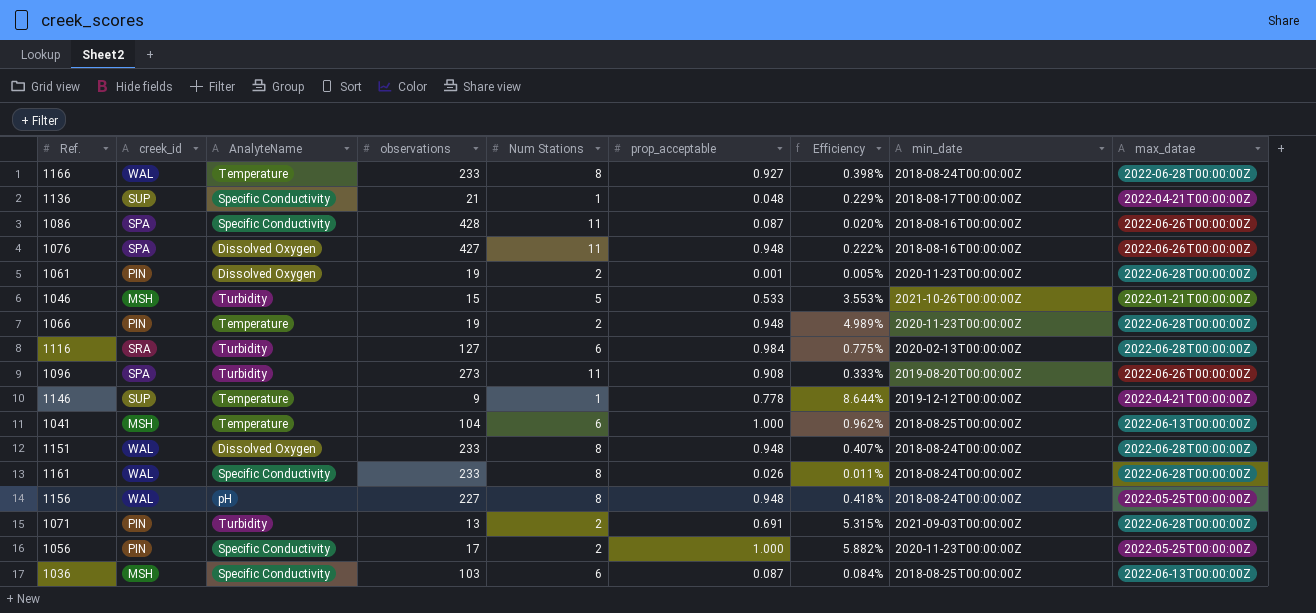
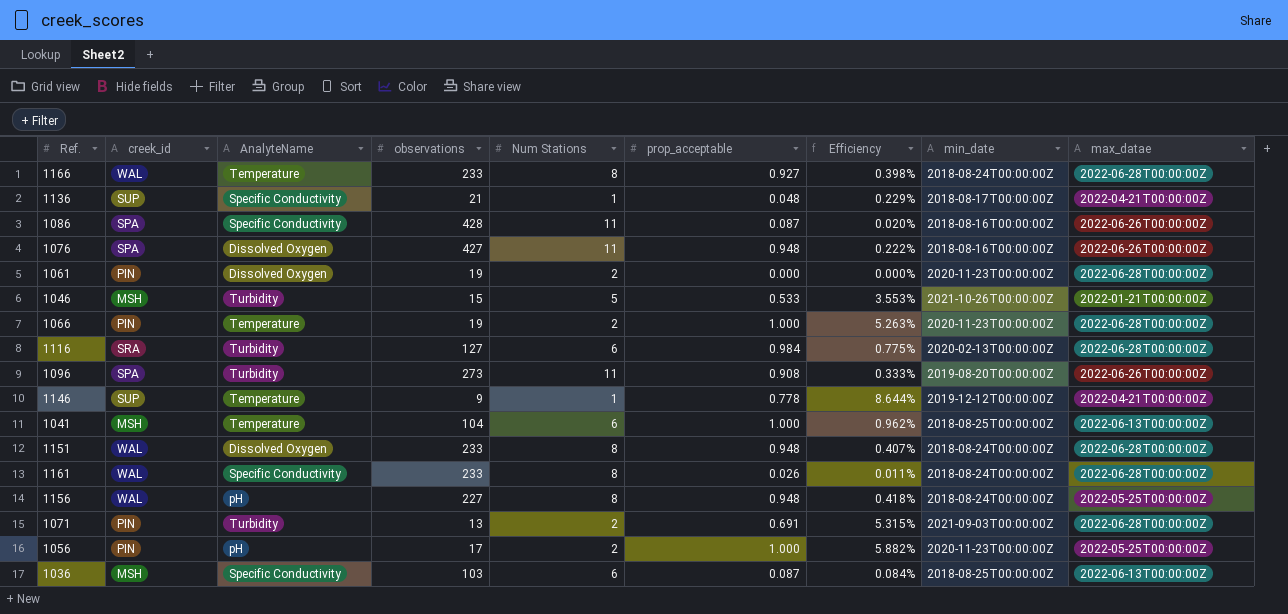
1061 | prop_acceptable: 0.001 -> 0.000
1061 | Efficiency: 0.005% -> 0.000%
1066 | prop_acceptable: 0.948 -> 1.000
1066 | Efficiency: 4.989% -> 5.263%
1056 | AnalyteName: Specific Conductivity -> pH

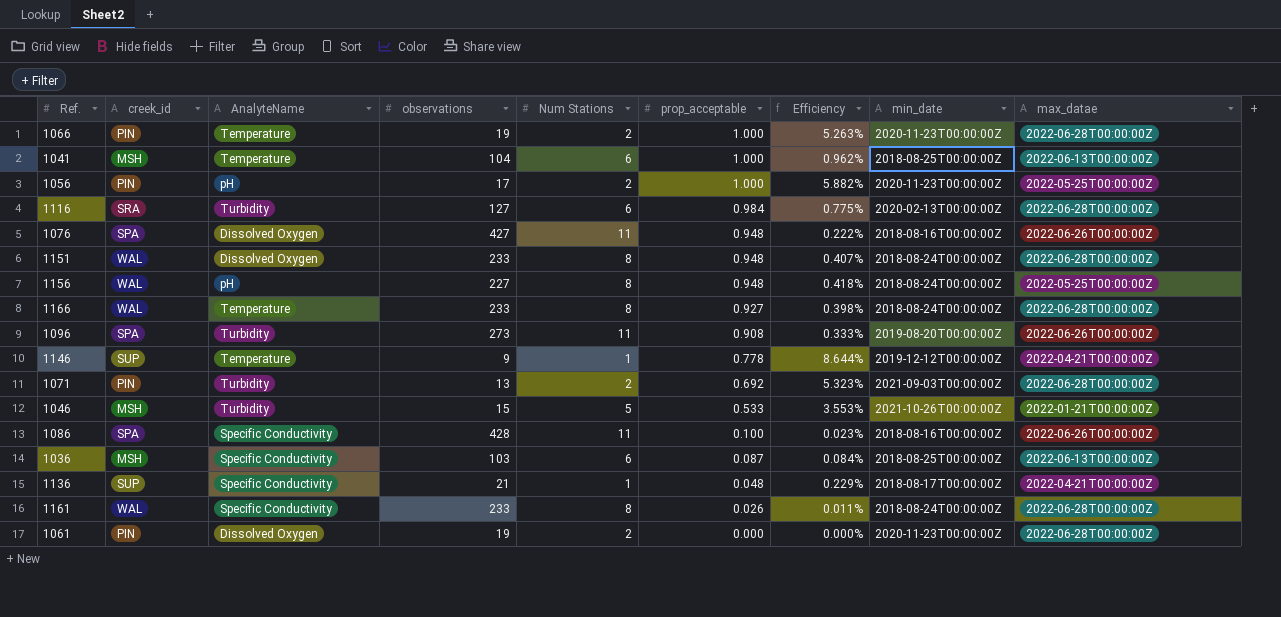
row order: none -> prop_acceptable descending
1071 | prop_acceptable: 0.691 -> 0.692
1071 | Efficiency: 5.315% -> 5.323%
1086 | prop_acceptable: 0.087 -> 0.100
1086 | Efficiency: 0.020% -> 0.023%

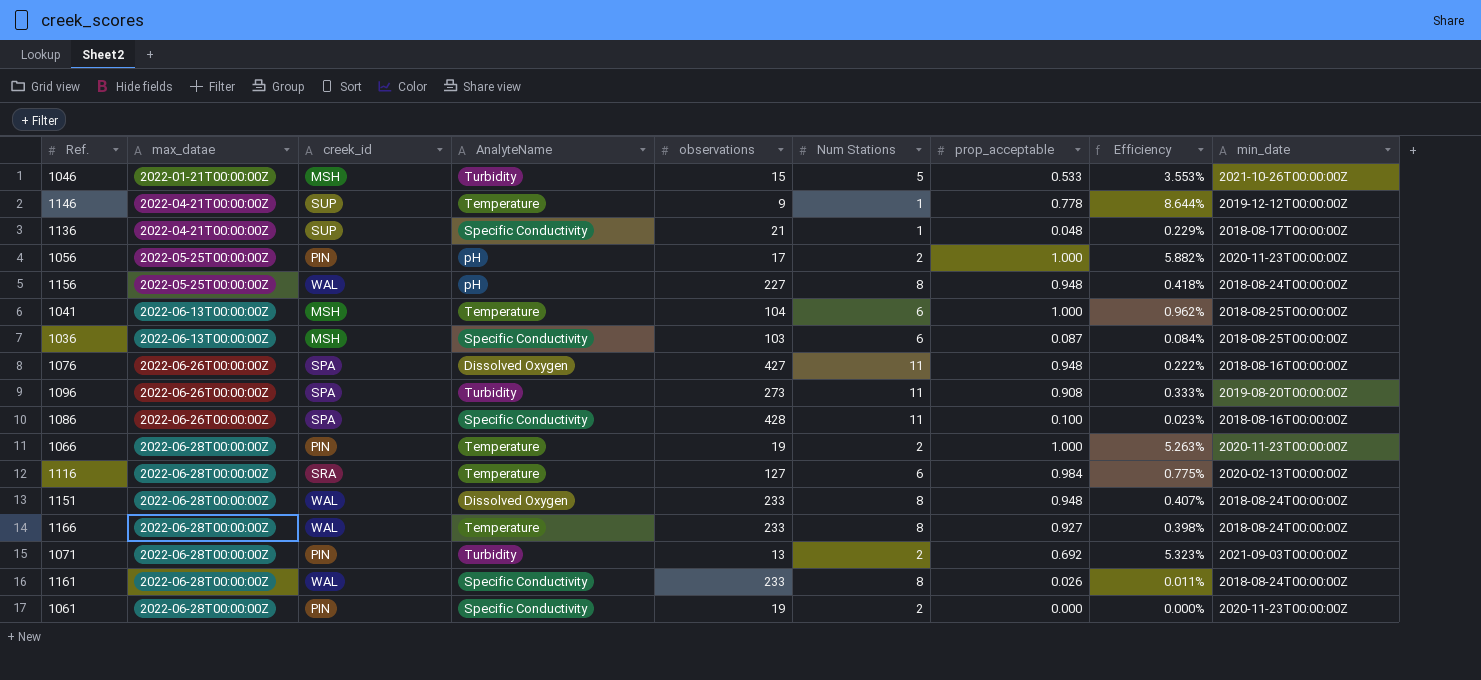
row order: prop_acceptable descending -> max_datae ascending
column max_datae | position: 9 -> 2
1116 | AnalyteName: Turbidity -> Temperature
1061 | AnalyteName: Dissolved Oxygen -> Specific Conductivity

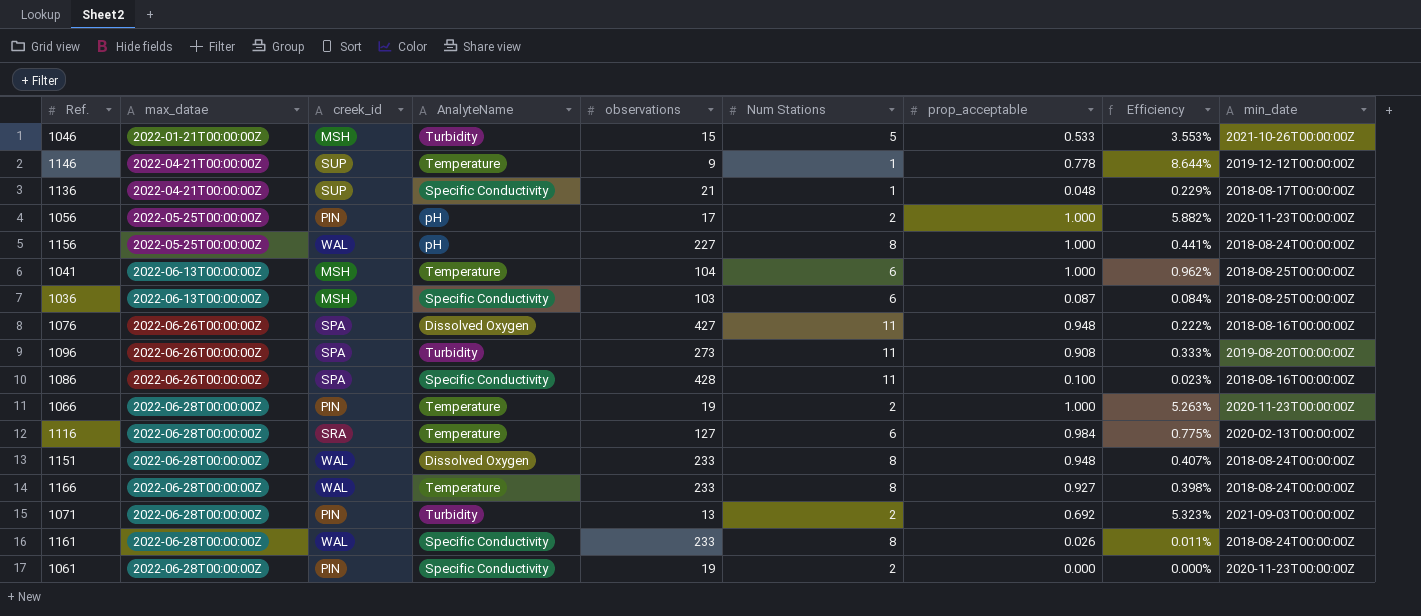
1156 | prop_acceptable: 0.948 -> 1.000
1156 | Efficiency: 0.418% -> 0.441%

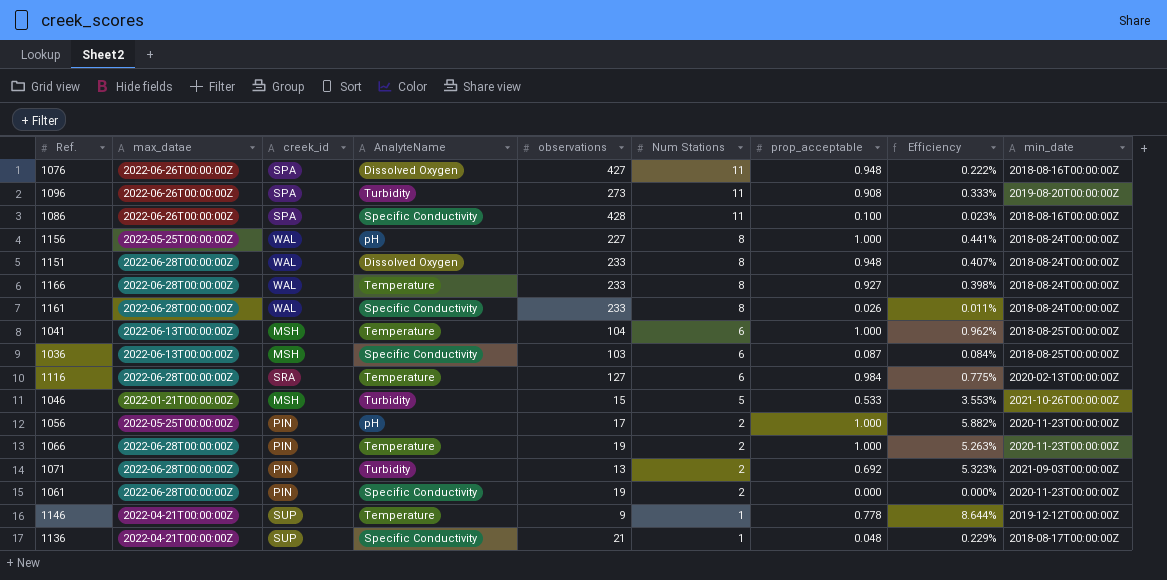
row order: max_datae ascending -> Num Stations descending

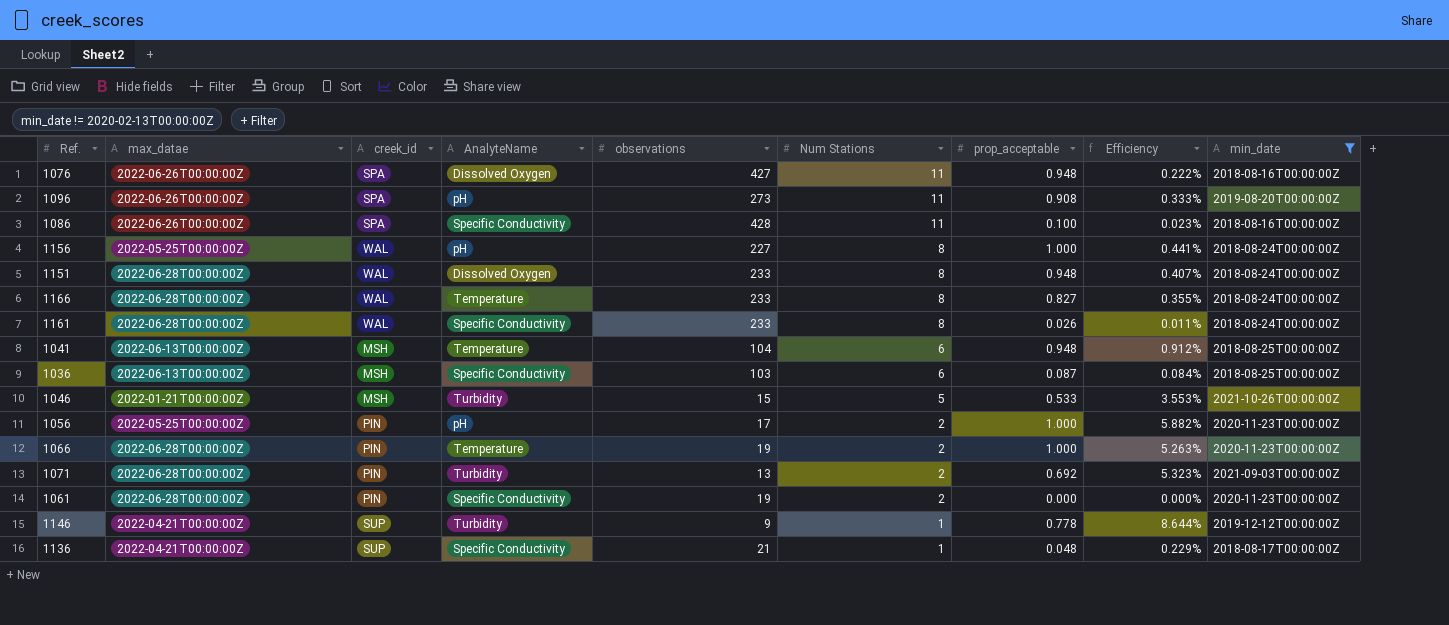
filter: none -> min_date != 2020-02-13T00:00:00Z
1096 | AnalyteName: Turbidity -> pH
1166 | prop_acceptable: 0.927 -> 0.827
1166 | Efficiency: 0.398% -> 0.355%
1041 | prop_acceptable: 1.000 -> 0.948
1041 | Efficiency: 0.962% -> 0.912%
1146 | AnalyteName: Temperature -> Turbidity

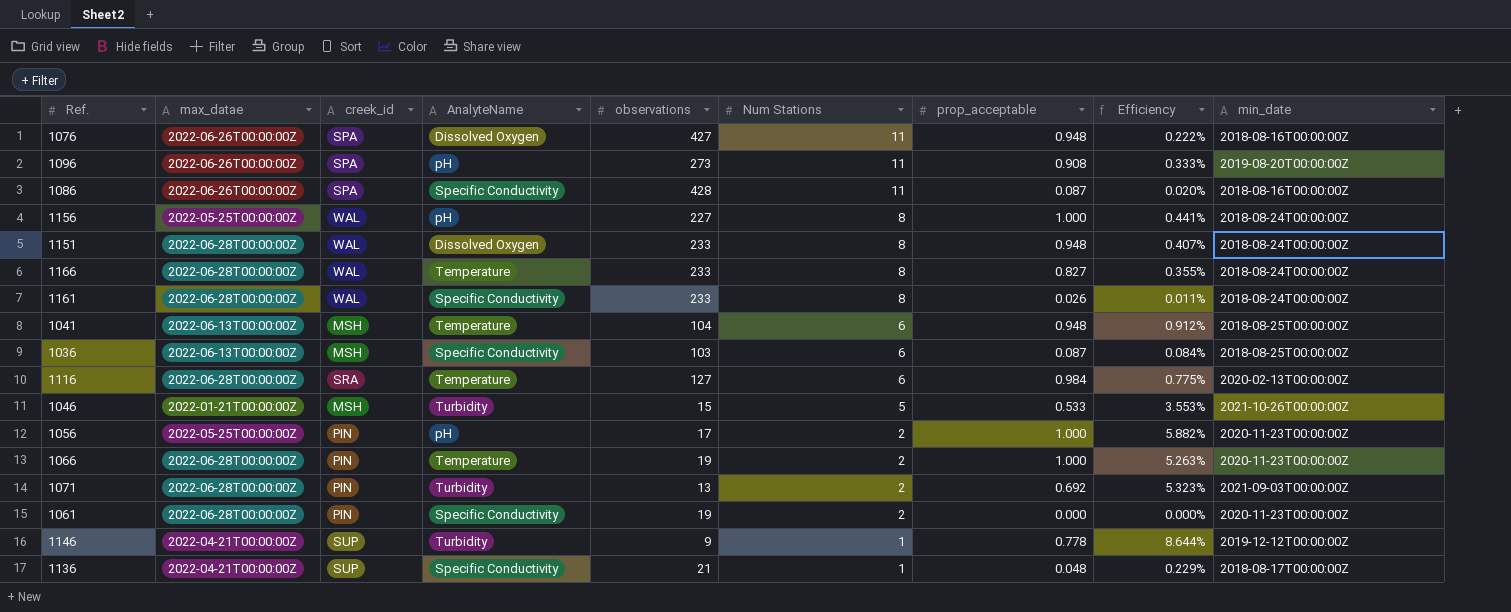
filter: min_date != 2020-02-13T00:00:00Z -> none
1086 | prop_acceptable: 0.100 -> 0.087
1086 | Efficiency: 0.023% -> 0.020%

